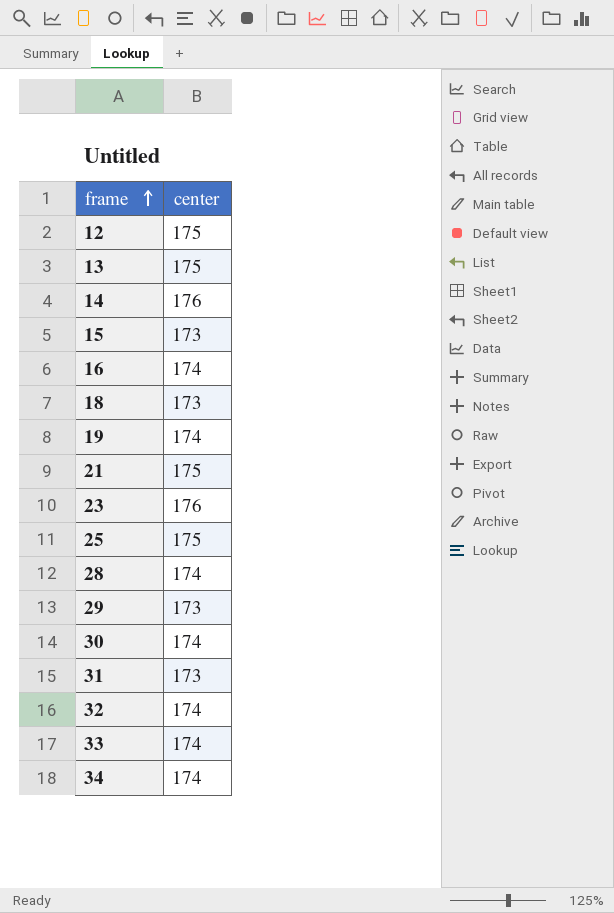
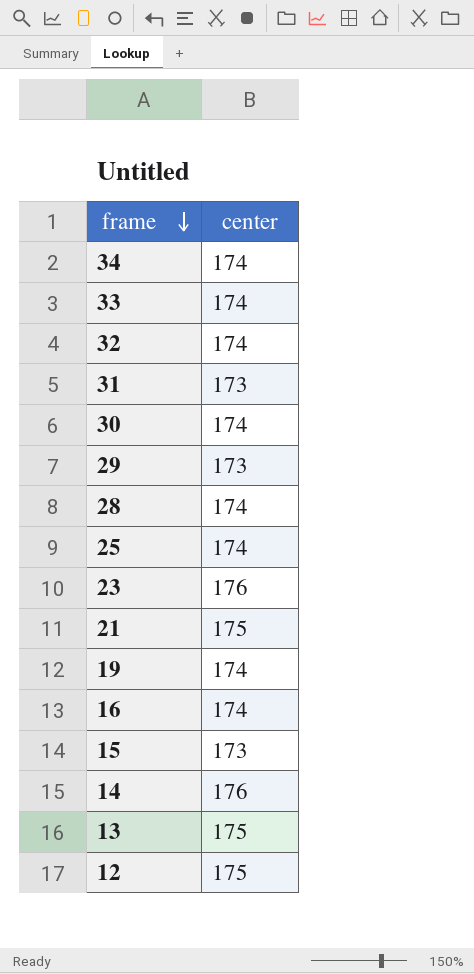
row order: frame ascending -> frame descending
row 18: 173 -> none
25 | center: 175 -> 174

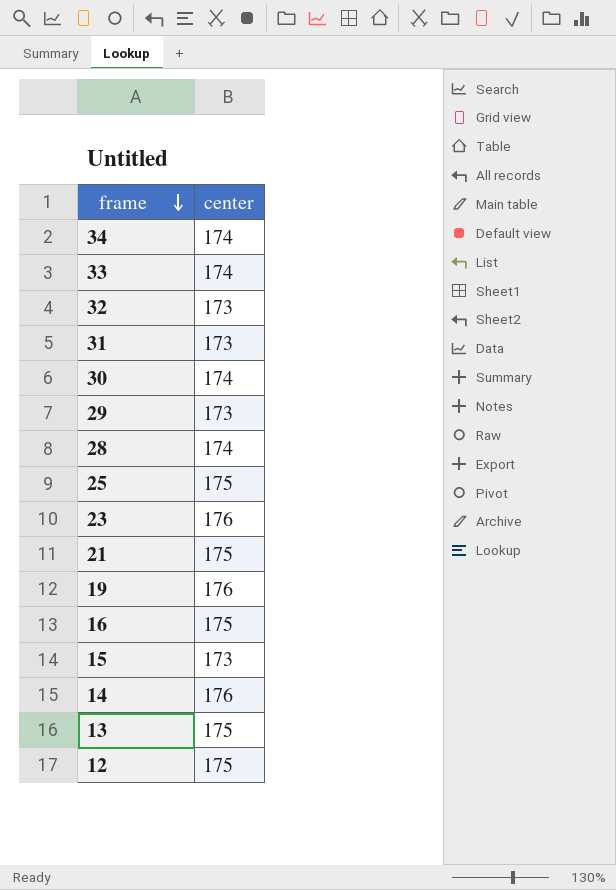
32 | center: 174 -> 173
25 | center: 174 -> 175
19 | center: 174 -> 176
16 | center: 174 -> 175

